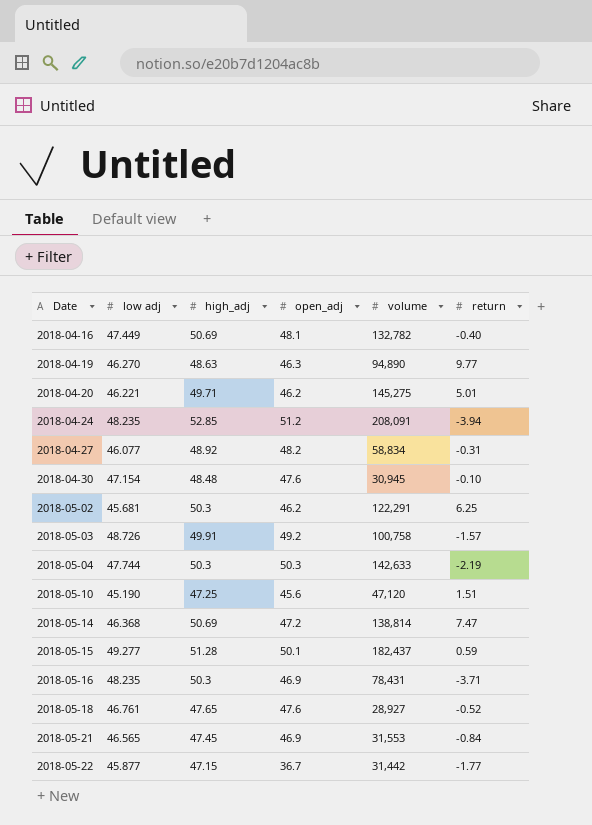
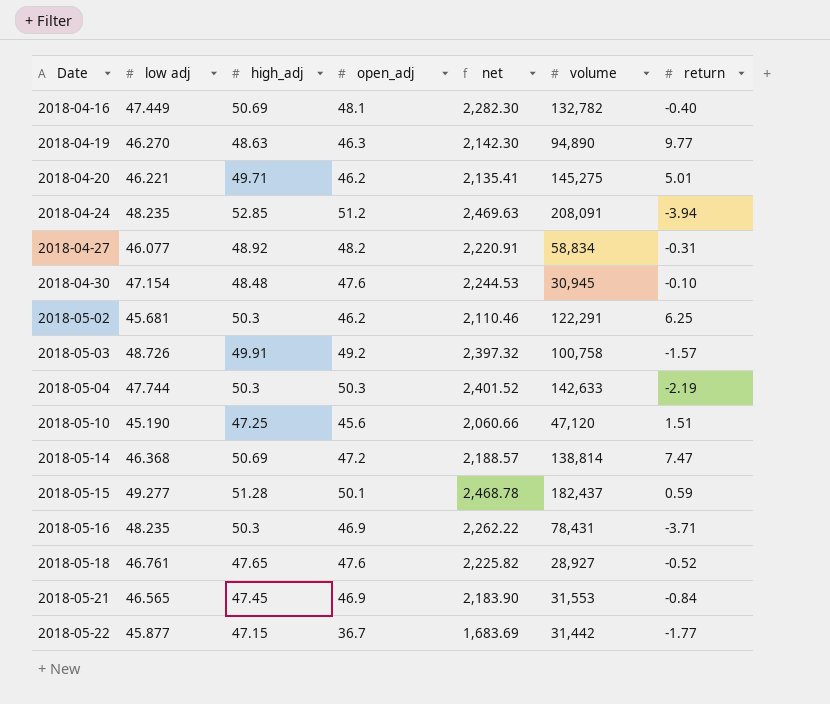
column net | formula: none -> [low adj] * [open_adj]

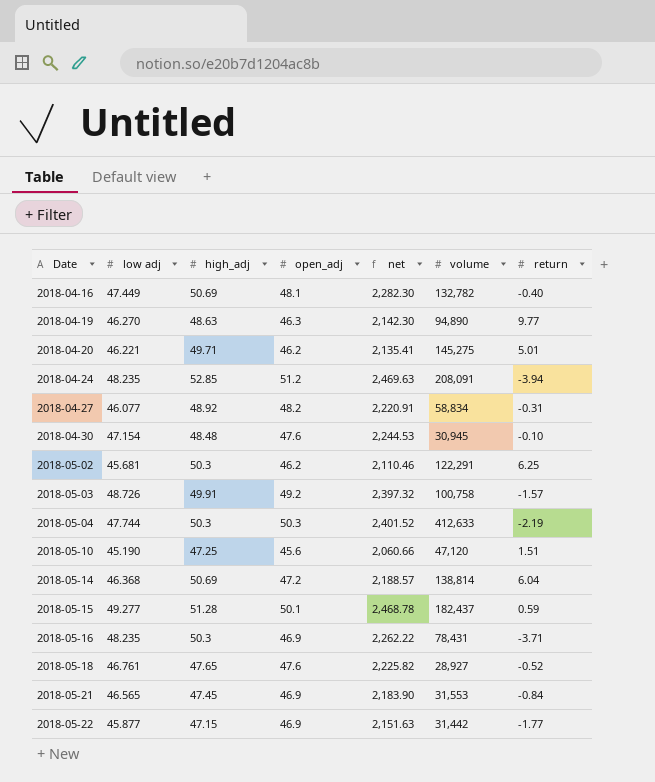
2018-05-04 | volume: 142,633 -> 412,633
2018-05-14 | return: 7.47 -> 6.04
2018-05-22 | open_adj: 36.7 -> 46.9
2018-05-22 | net: 1,683.69 -> 2,151.63

